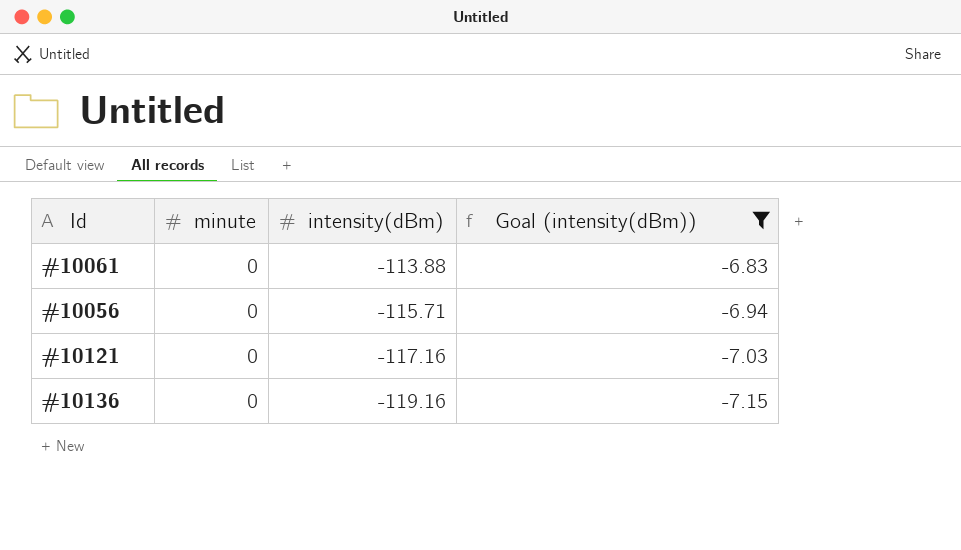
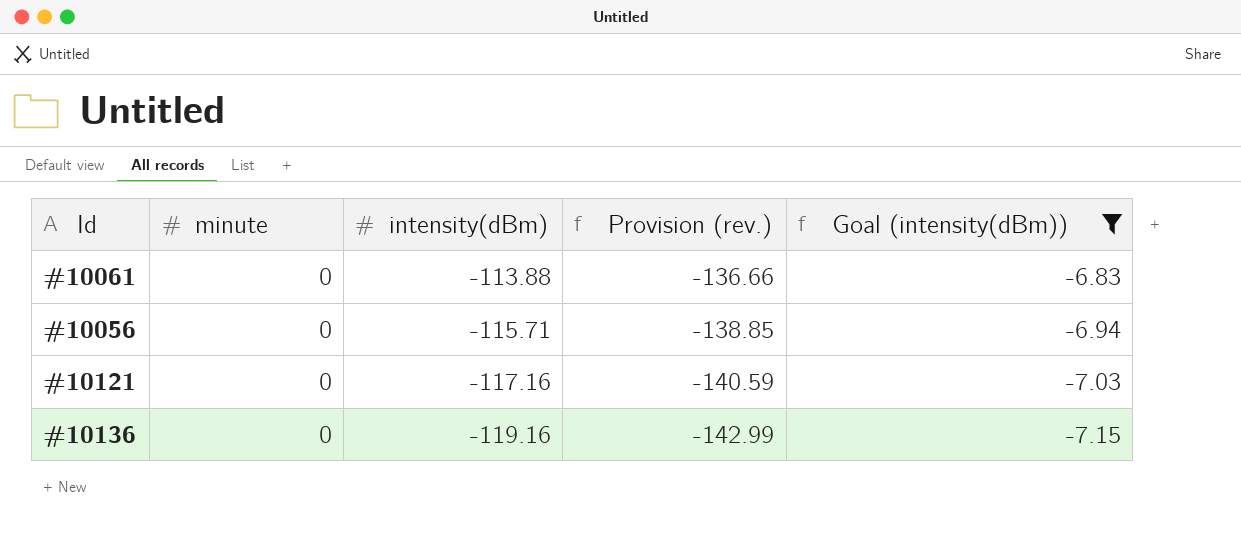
column Provision (rev.) | formula: none -> [intensity(dBm)] * 1.2

